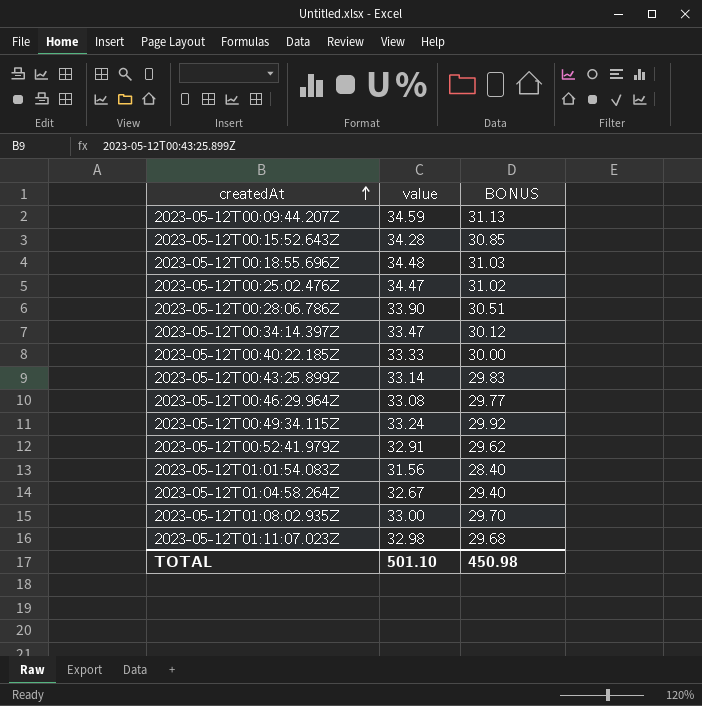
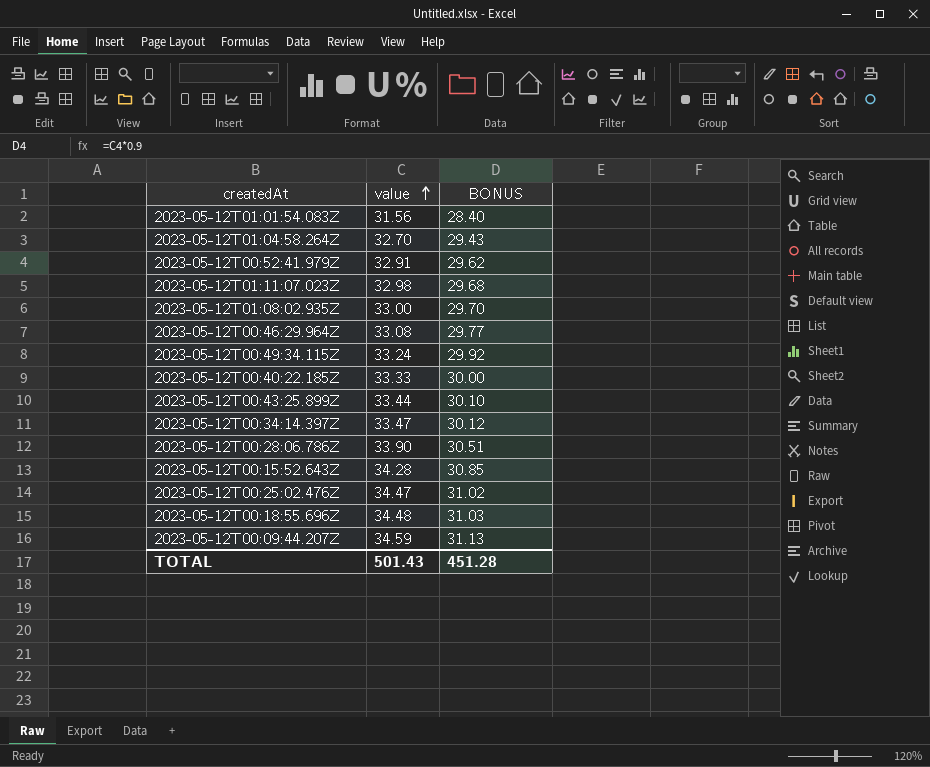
row order: createdAt ascending -> value ascending
2023-05-12T01:04:58.264Z | value: 32.67 -> 32.70
2023-05-12T01:04:58.264Z | BONUS: 29.40 -> 29.43
2023-05-12T00:43:25.899Z | value: 33.14 -> 33.44
2023-05-12T00:43:25.899Z | BONUS: 29.83 -> 30.10
TOTAL | value: 501.10 -> 501.43
TOTAL | BONUS: 450.98 -> 451.28

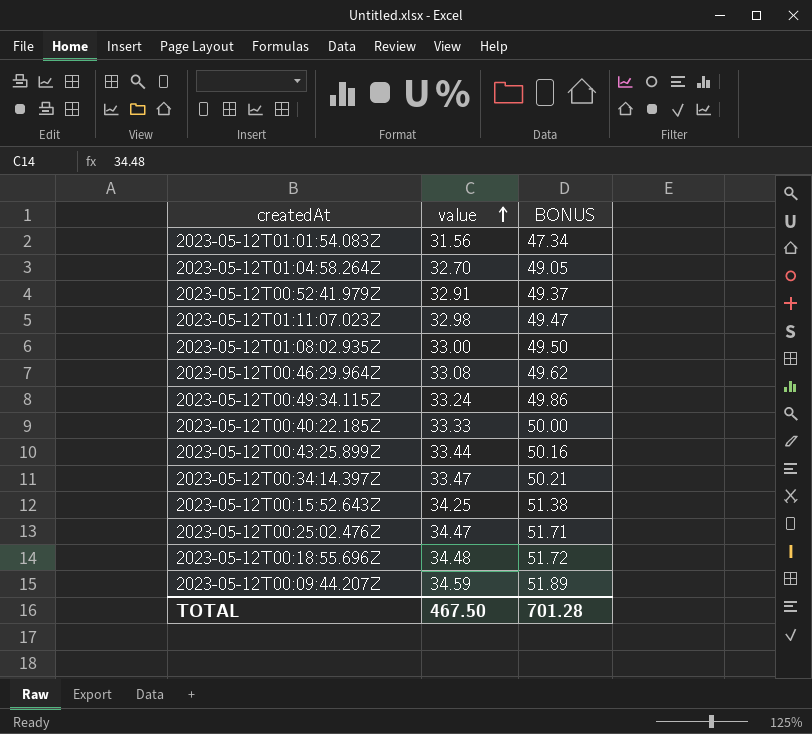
column BONUS | formula: [value] * 0.9 -> [value] * 1.5
row 2023-05-12T00:28:06.786Z: 33.90 | 30.51 -> none
2023-05-12T00:15:52.643Z | value: 34.28 -> 34.25
TOTAL | value: 501.43 -> 467.50
TOTAL | BONUS: 451.28 -> 701.28

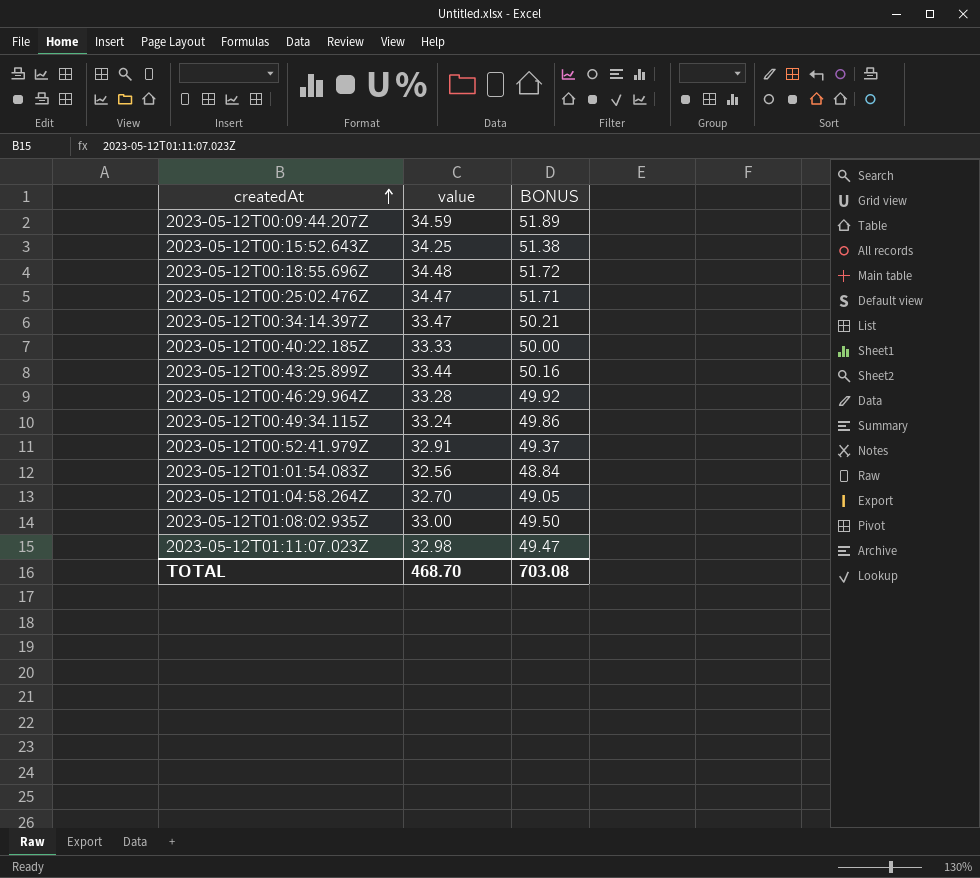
row order: value ascending -> createdAt ascending
2023-05-12T00:46:29.964Z | value: 33.08 -> 33.28
2023-05-12T00:46:29.964Z | BONUS: 49.62 -> 49.92
2023-05-12T01:01:54.083Z | value: 31.56 -> 32.56
2023-05-12T01:01:54.083Z | BONUS: 47.34 -> 48.84
TOTAL | value: 467.50 -> 468.70
TOTAL | BONUS: 701.28 -> 703.08

